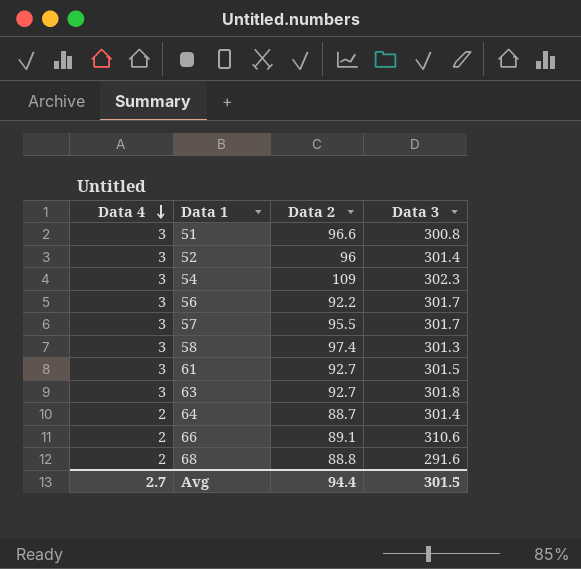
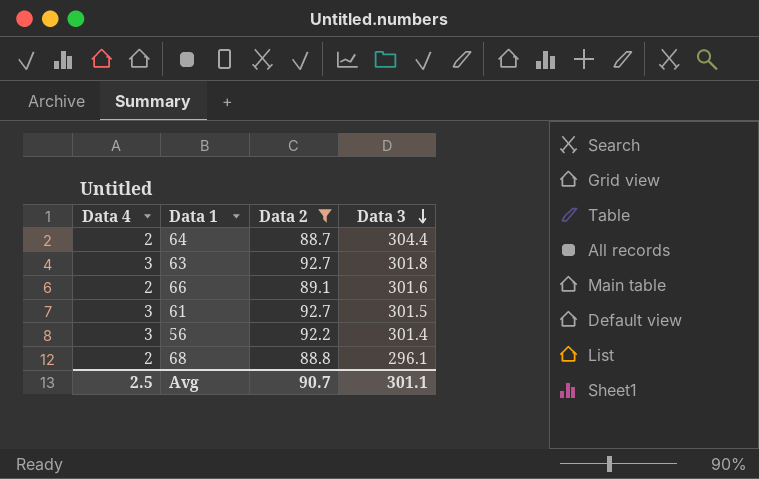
filter: none -> Data 2 <= 92.7
row order: Data 4 descending -> Data 3 descending
64 | Data 3: 301.4 -> 304.4
66 | Data 3: 310.6 -> 301.6
56 | Data 3: 301.7 -> 301.4
68 | Data 3: 291.6 -> 296.1
Avg | Data 4: 2.7 -> 2.5
Avg | Data 2: 94.4 -> 90.7
Avg | Data 3: 301.5 -> 301.1

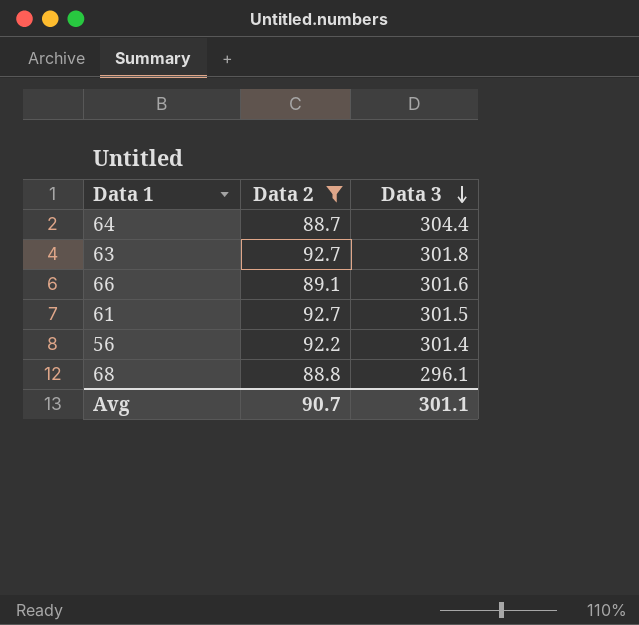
column Data 4 | position: 1 -> none

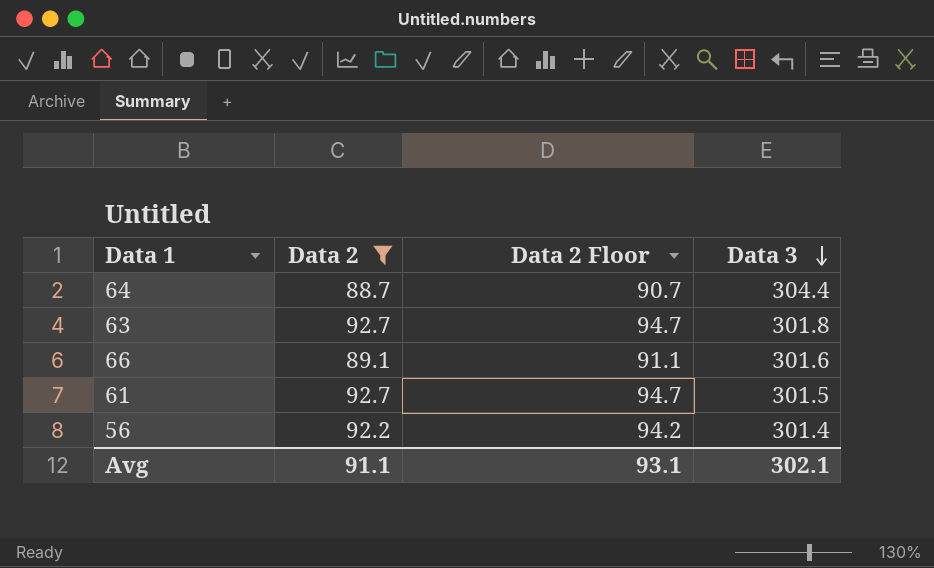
column Data 2 Floor | formula: none -> [Data 2] + 2
row 68: 88.8 | 296.1 -> none
Avg | Data 2: 90.7 -> 91.1
Avg | Data 3: 301.1 -> 302.1

